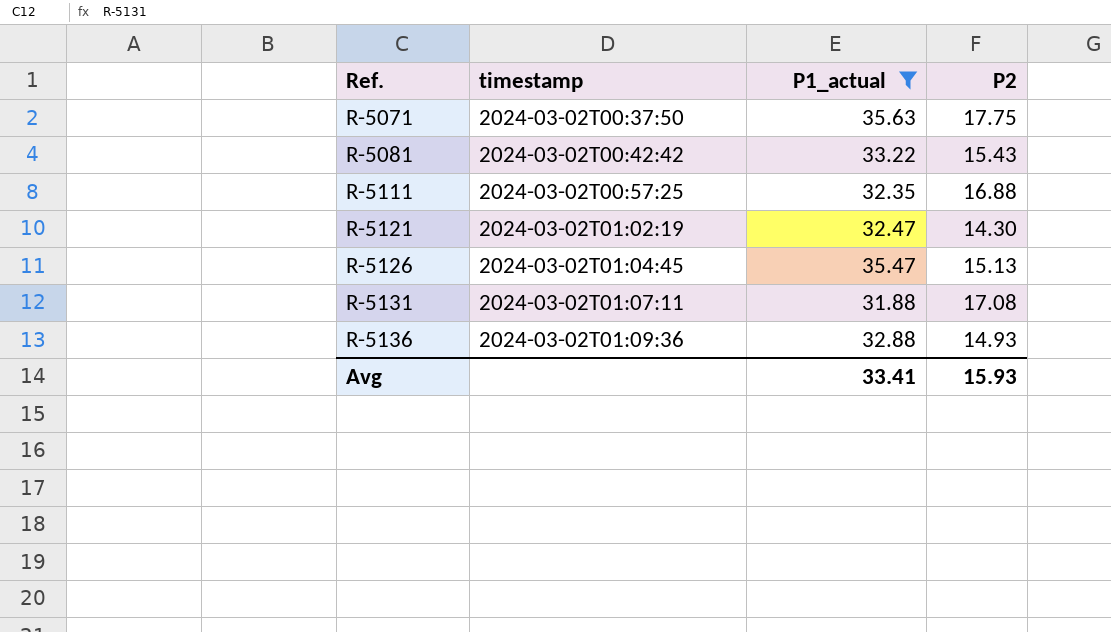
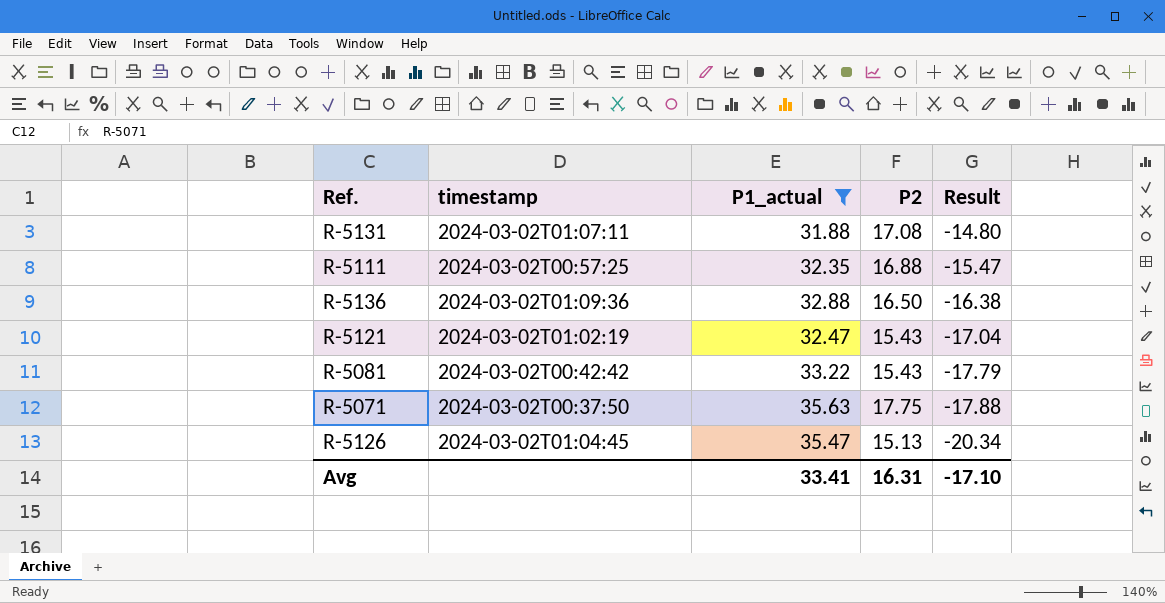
row order: Ref. ascending -> Result descending
column Result | formula: none -> [P2] - [P1_actual]
R-5136 | P2: 14.93 -> 16.50
R-5121 | P2: 14.30 -> 15.43
Avg | P2: 15.93 -> 16.31

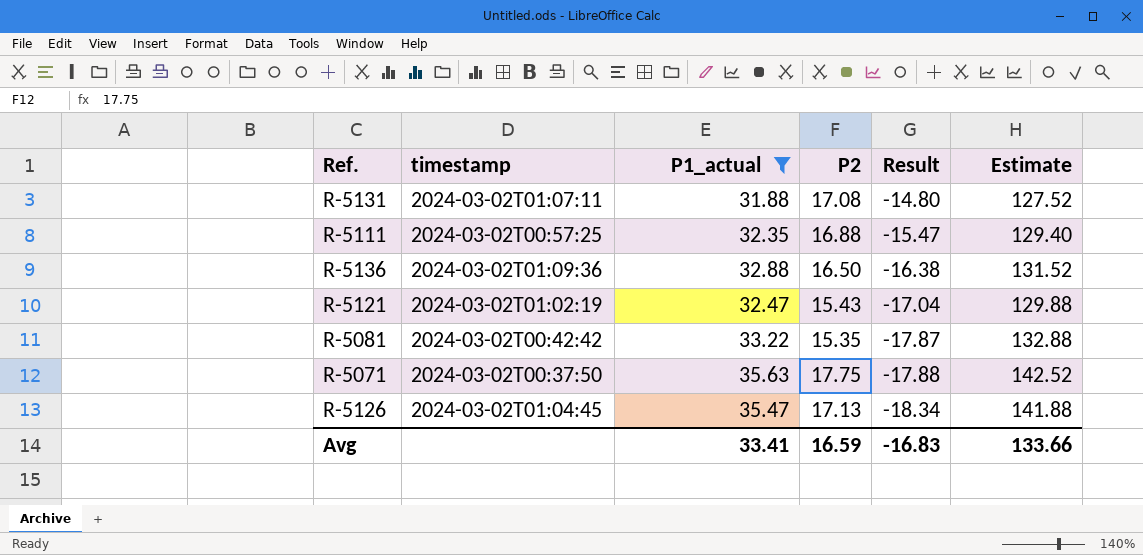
column Estimate | formula: none -> [P1_actual] * 4
R-5081 | P2: 15.43 -> 15.35
R-5081 | Result: -17.79 -> -17.87
R-5126 | P2: 15.13 -> 17.13
R-5126 | Result: -20.34 -> -18.34
Avg | P2: 16.31 -> 16.59
Avg | Result: -17.10 -> -16.83

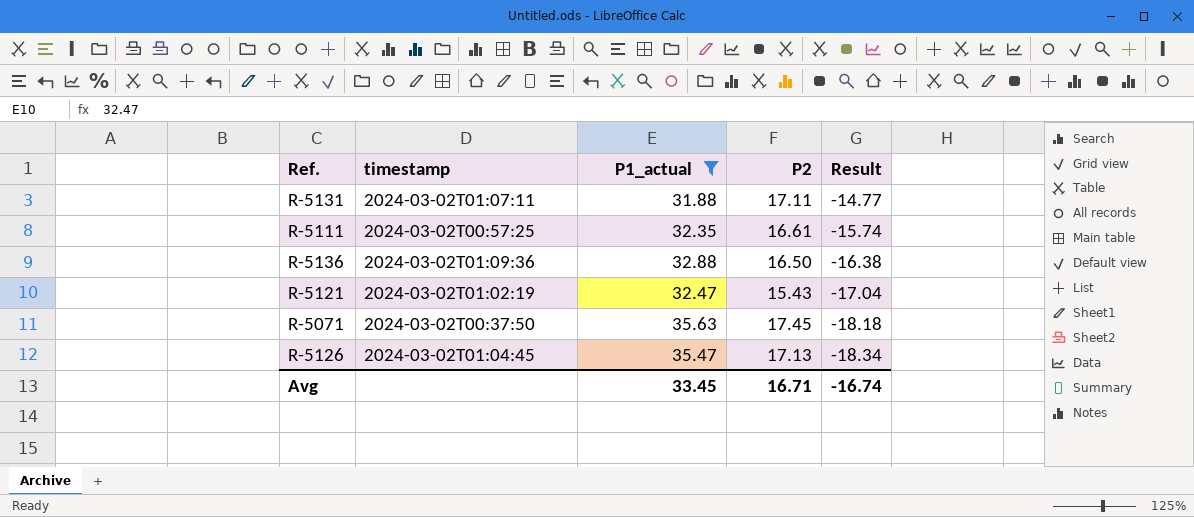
column Estimate | formula: [P1_actual] * 4 -> none
row R-5081: 2024-03-02T00:42:42 | 33.22 | 15.35 | -17.87 | 132.88 -> none
R-5131 | P2: 17.08 -> 17.11
R-5131 | Result: -14.80 -> -14.77
R-5111 | P2: 16.88 -> 16.61
R-5111 | Result: -15.47 -> -15.74
R-5071 | P2: 17.75 -> 17.45
R-5071 | Result: -17.88 -> -18.18
Avg | P1_actual: 33.41 -> 33.45
Avg | P2: 16.59 -> 16.71
Avg | Result: -16.83 -> -16.74

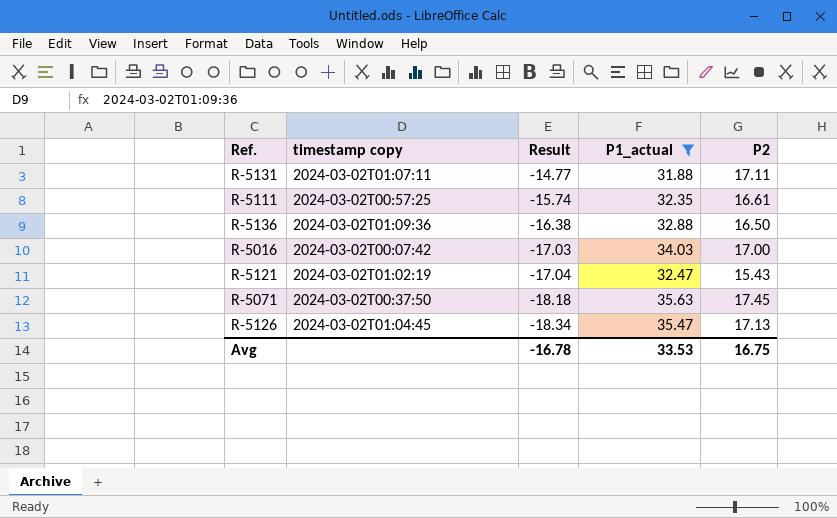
column name: timestamp -> timestamp copy
column Result | position: 5 -> 3
row R-5016: none -> 2024-03-02T00:07:42 | -17.03 | 34.03 | 17.00
Avg | Result: -16.74 -> -16.78
Avg | P1_actual: 33.45 -> 33.53
Avg | P2: 16.71 -> 16.75

